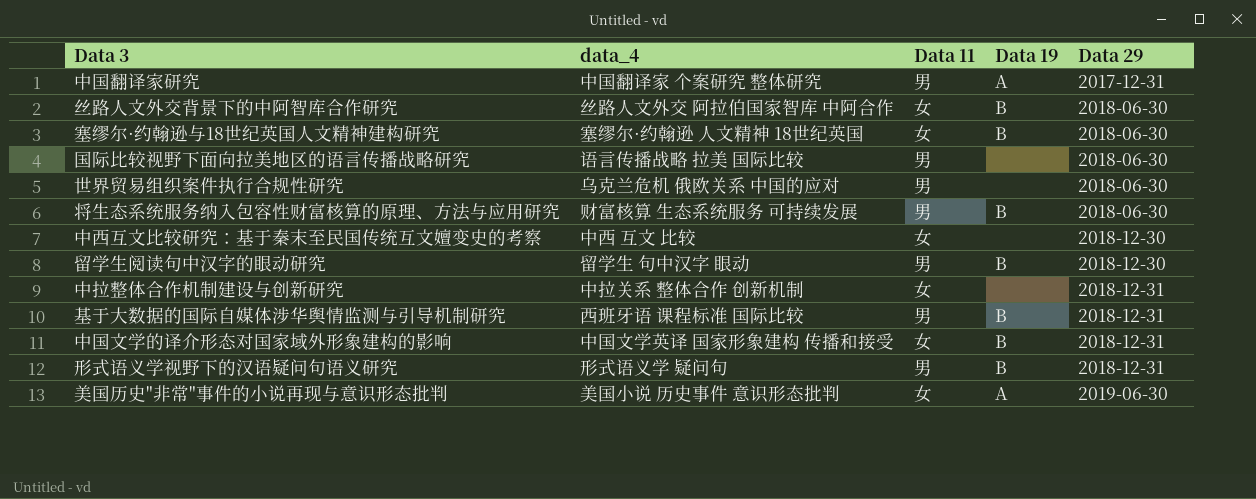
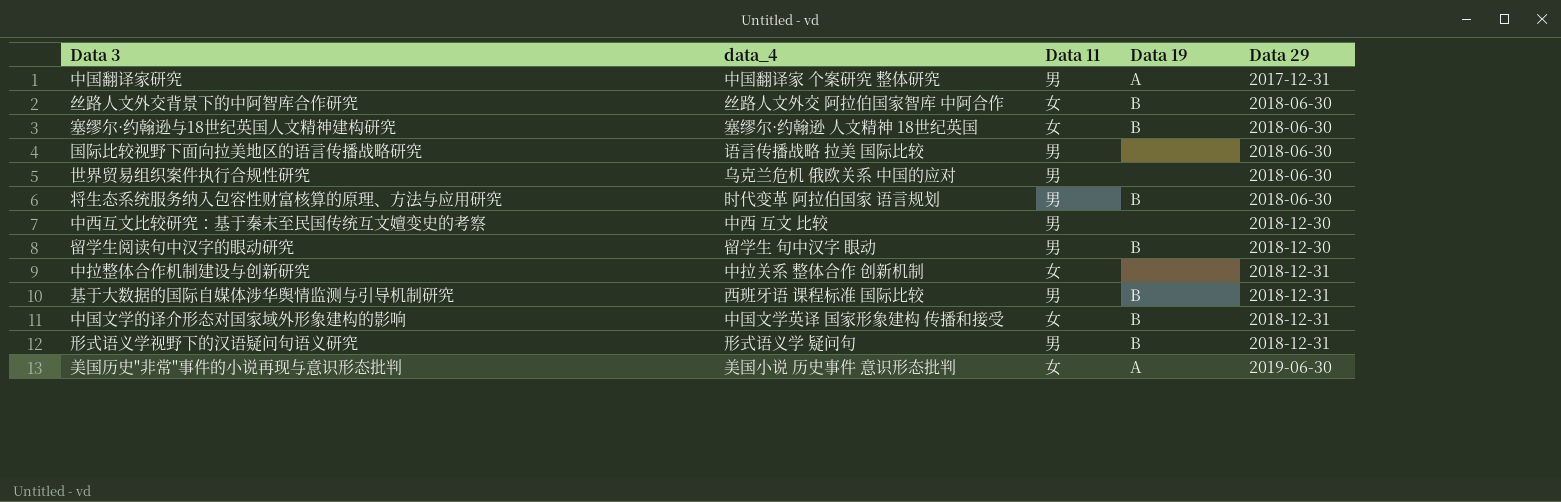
将生态系统服务纳入包容性财富核算的原理、方法与应用研究 | data_4: 财富核算 生态系统服务 可持续发展 -> 时代变革 阿拉伯国家 语言规划
中西互文比较研究：基于秦末至民国传统互文嬗变史的考察 | Data 11: 女 -> 男

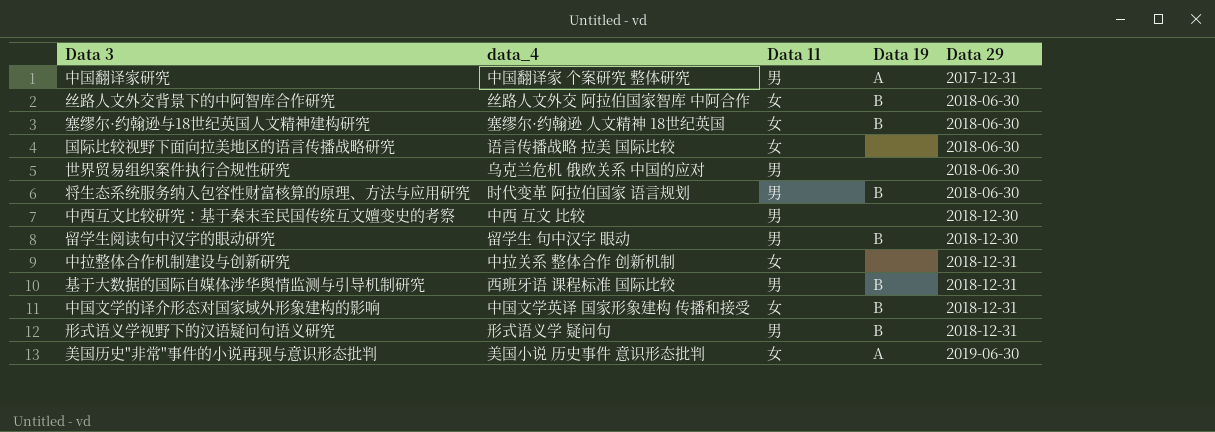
国际比较视野下面向拉美地区的语言传播战略研究 | Data 11: 男 -> 女

